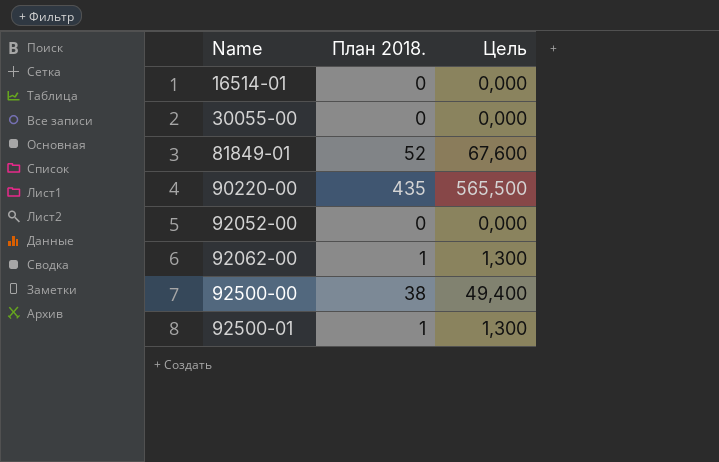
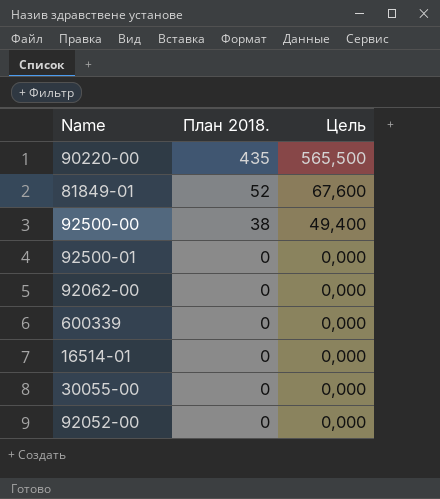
row order: Name ascending -> План 2018. descending
92500-01 | План 2018.: 1 -> 0
92500-01 | Цель: 1,300 -> 0,000
92062-00 | План 2018.: 1 -> 0
92062-00 | Цель: 1,300 -> 0,000
row 600339: none -> 0 | 0,000

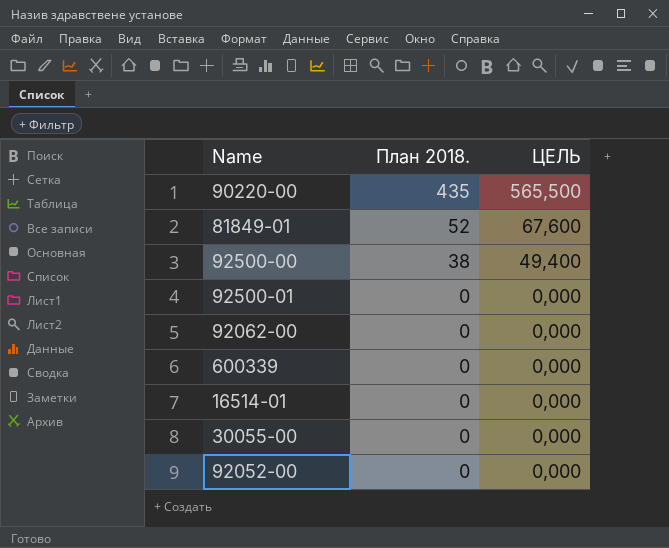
column name: Цель -> ЦЕЛЬ

